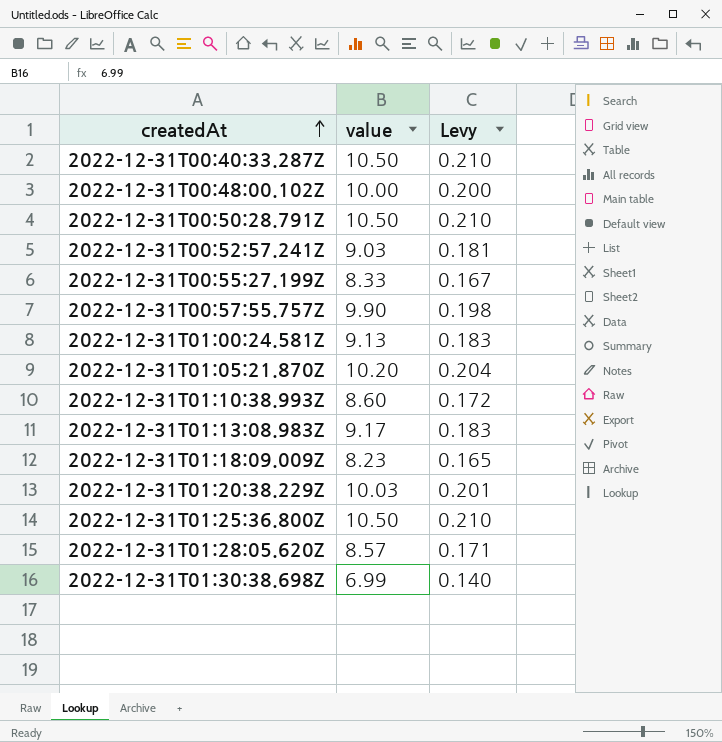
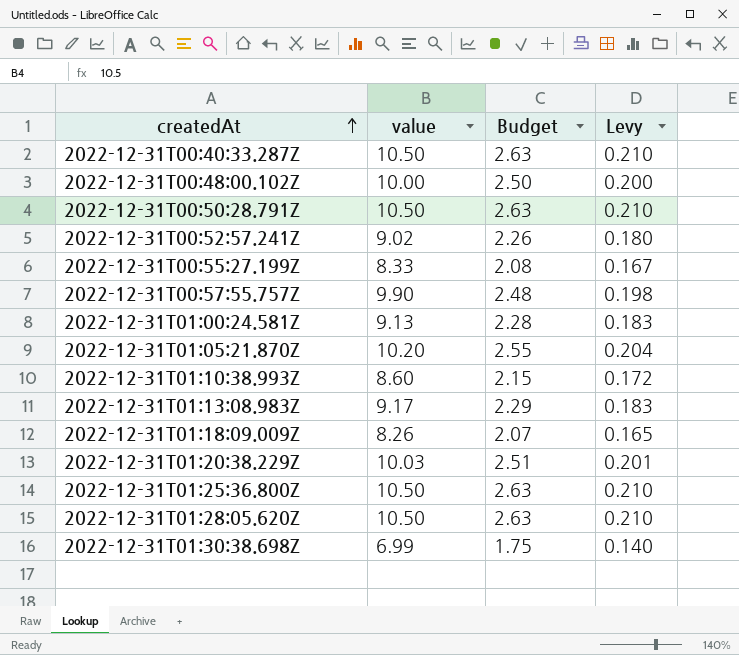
column Budget | formula: none -> [value] * 0.25
2022-12-31T00:52:57.241Z | value: 9.03 -> 9.02
2022-12-31T00:52:57.241Z | Levy: 0.181 -> 0.180
2022-12-31T01:18:09.009Z | value: 8.23 -> 8.26
2022-12-31T01:28:05.620Z | value: 8.57 -> 10.50
2022-12-31T01:28:05.620Z | Levy: 0.171 -> 0.210

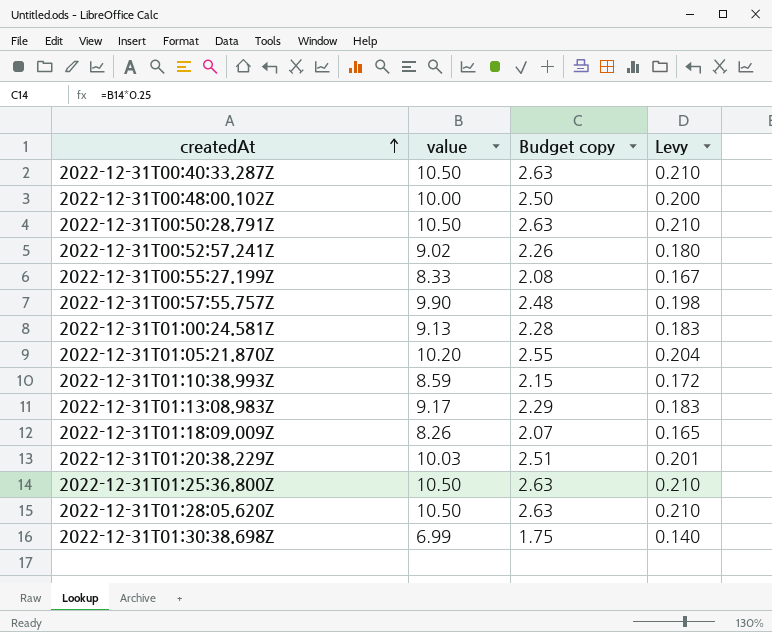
column name: Budget -> Budget copy
2022-12-31T01:10:38.993Z | value: 8.60 -> 8.59

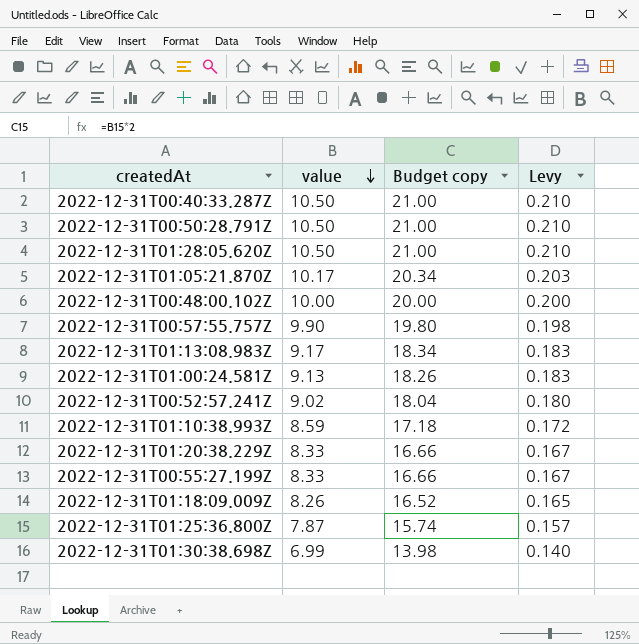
row order: createdAt ascending -> value descending
column Budget copy | formula: [value] * 0.25 -> [value] * 2
2022-12-31T01:05:21.870Z | value: 10.20 -> 10.17
2022-12-31T01:05:21.870Z | Levy: 0.204 -> 0.203
2022-12-31T01:20:38.229Z | value: 10.03 -> 8.33
2022-12-31T01:20:38.229Z | Levy: 0.201 -> 0.167
2022-12-31T01:25:36.800Z | value: 10.50 -> 7.87
2022-12-31T01:25:36.800Z | Levy: 0.210 -> 0.157

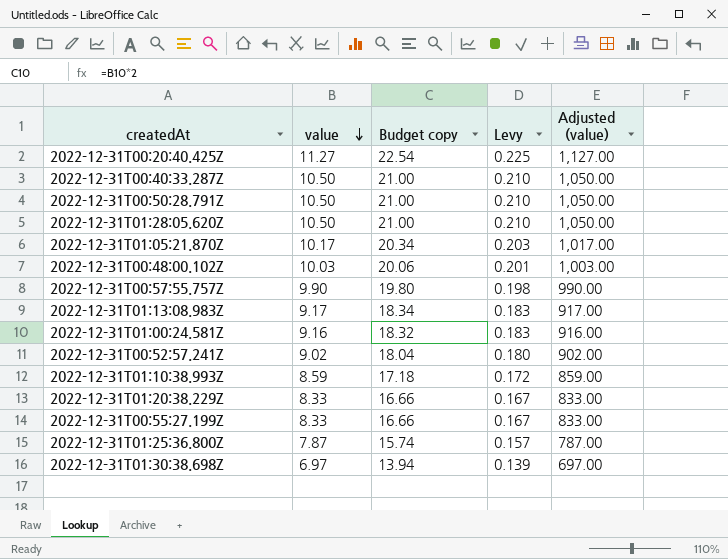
column Adjusted (value) | formula: none -> [value] * 100
row 2022-12-31T01:18:09.009Z: 8.26 | 16.52 | 0.165 -> none
row 2022-12-31T00:20:40.425Z: none -> 11.27 | 22.54 | 0.225 | 1,127.00
2022-12-31T00:48:00.102Z | value: 10.00 -> 10.03
2022-12-31T00:48:00.102Z | Budget copy: 20.00 -> 20.06
2022-12-31T00:48:00.102Z | Levy: 0.200 -> 0.201
2022-12-31T01:00:24.581Z | value: 9.13 -> 9.16
2022-12-31T01:00:24.581Z | Budget copy: 18.26 -> 18.32
2022-12-31T01:30:38.698Z | value: 6.99 -> 6.97
2022-12-31T01:30:38.698Z | Budget copy: 13.98 -> 13.94
2022-12-31T01:30:38.698Z | Levy: 0.140 -> 0.139

